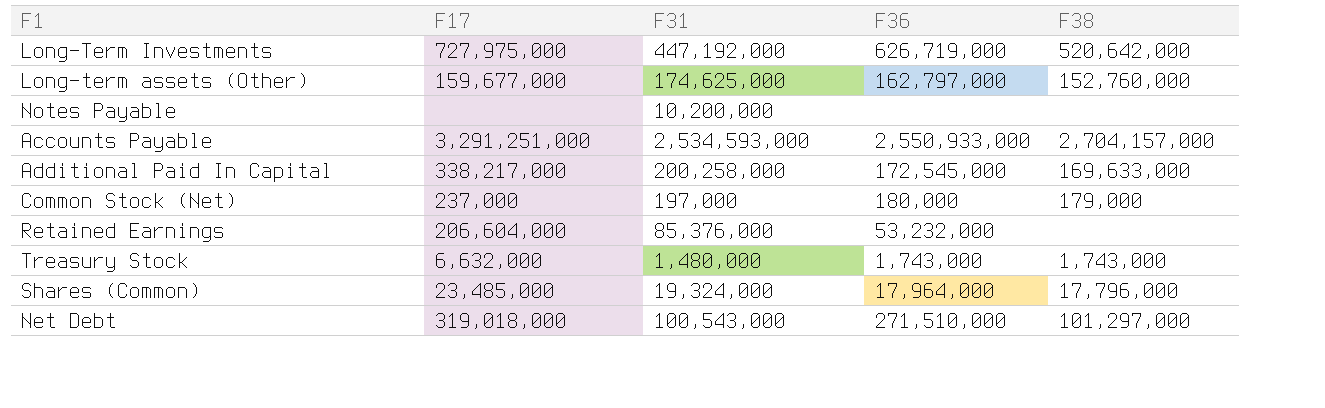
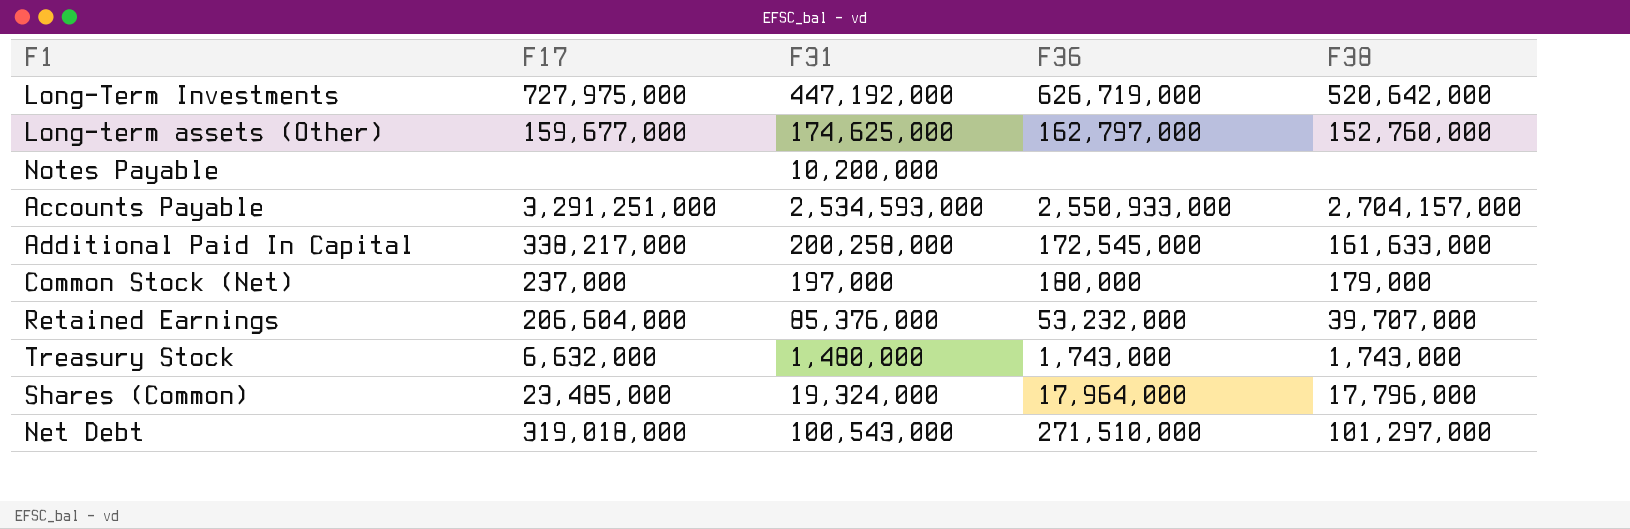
Additional Paid In Capital | F38: 169,633,000 -> 161,633,000
Retained Earnings | F38: none -> 39,707,000

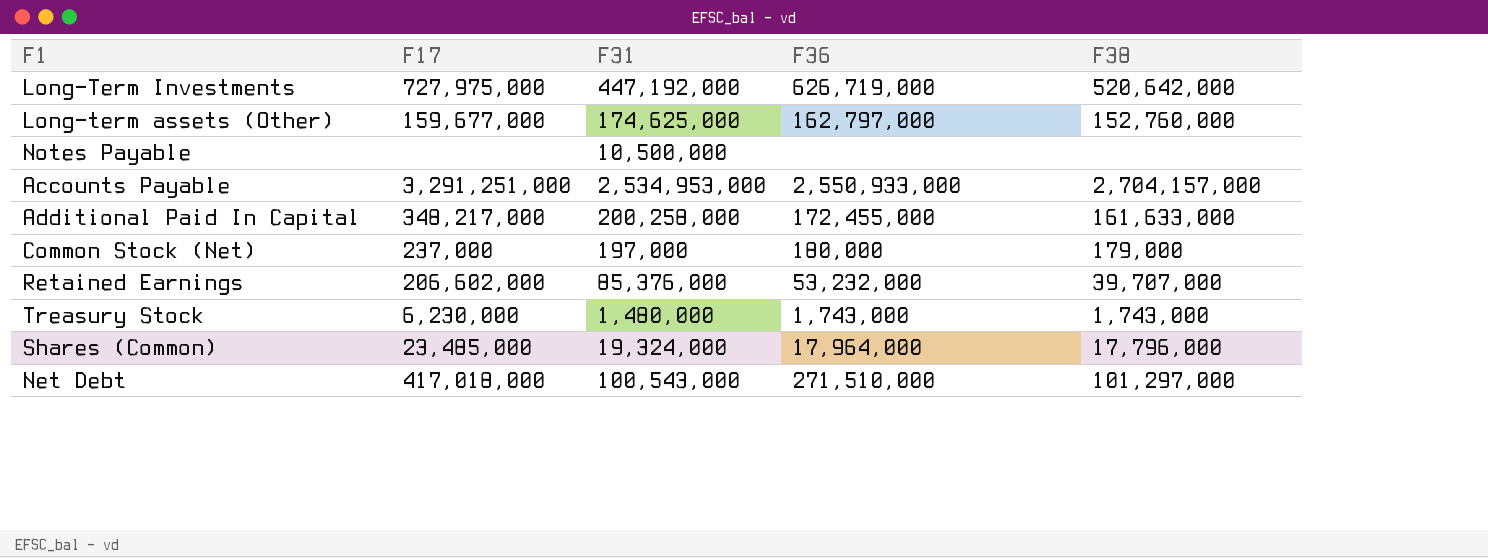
Notes Payable | F31: 10,200,000 -> 10,500,000
Accounts Payable | F31: 2,534,593,000 -> 2,534,953,000
Additional Paid In Capital | F17: 338,217,000 -> 348,217,000
Additional Paid In Capital | F36: 172,545,000 -> 172,455,000
Retained Earnings | F17: 206,604,000 -> 206,602,000
Treasury Stock | F17: 6,632,000 -> 6,230,000
Net Debt | F17: 319,018,000 -> 417,018,000

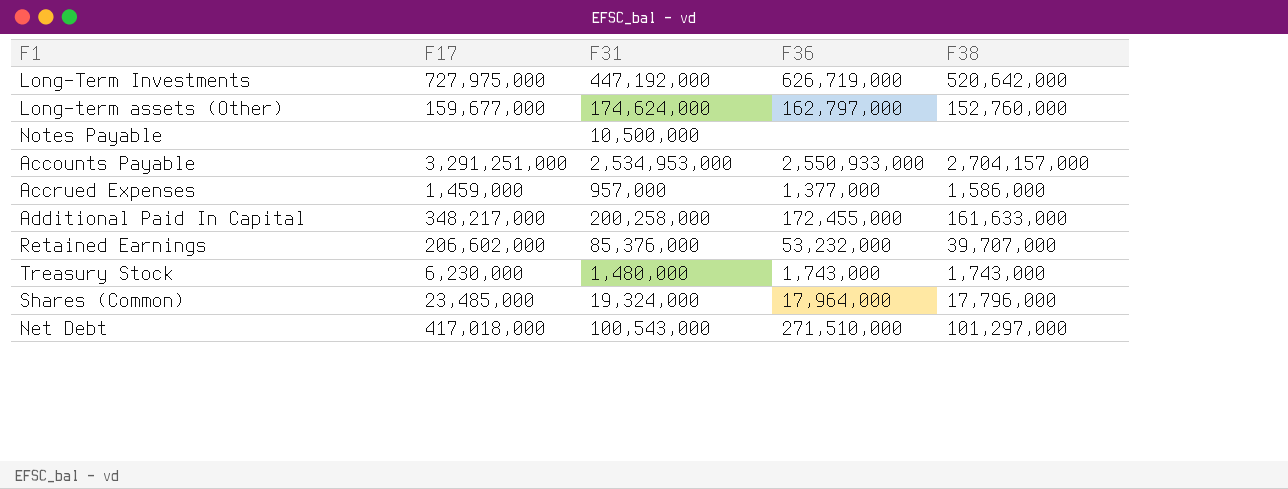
row Common Stock (Net): 237,000 | 197,000 | 180,000 | 179,000 -> none
Long-term assets (Other) | F31: 174,625,000 -> 174,624,000
row Accrued Expenses: none -> 1,459,000 | 957,000 | 1,377,000 | 1,586,000

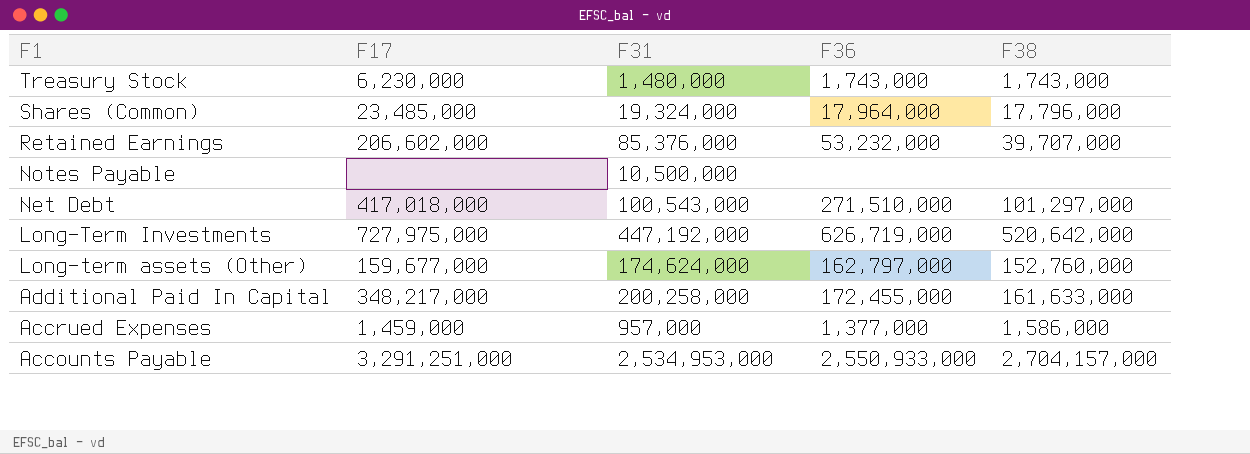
row order: none -> F1 descending

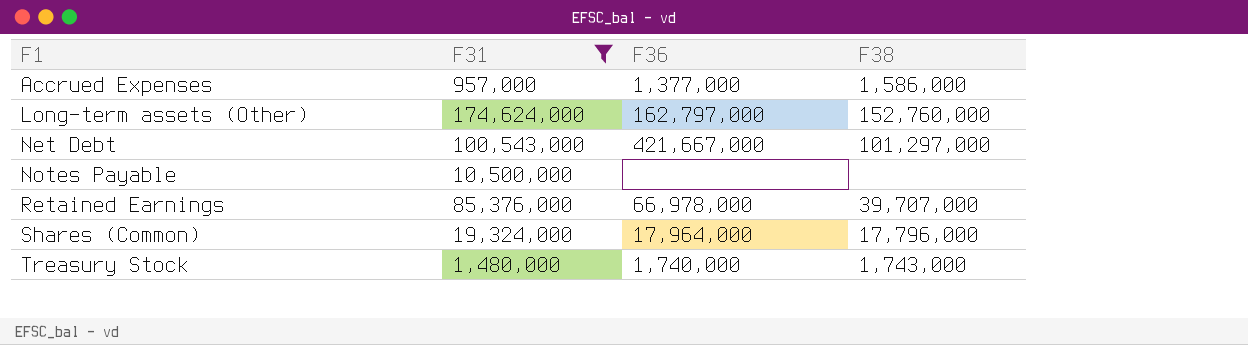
filter: none -> F31 <= 174,624,000
row order: F1 descending -> F1 ascending
column F17 | position: 2 -> none
Net Debt | F36: 271,510,000 -> 421,667,000
Retained Earnings | F36: 53,232,000 -> 66,978,000
Treasury Stock | F36: 1,743,000 -> 1,740,000

